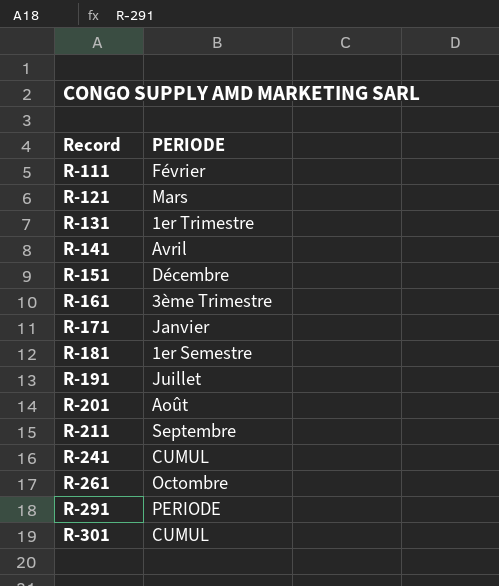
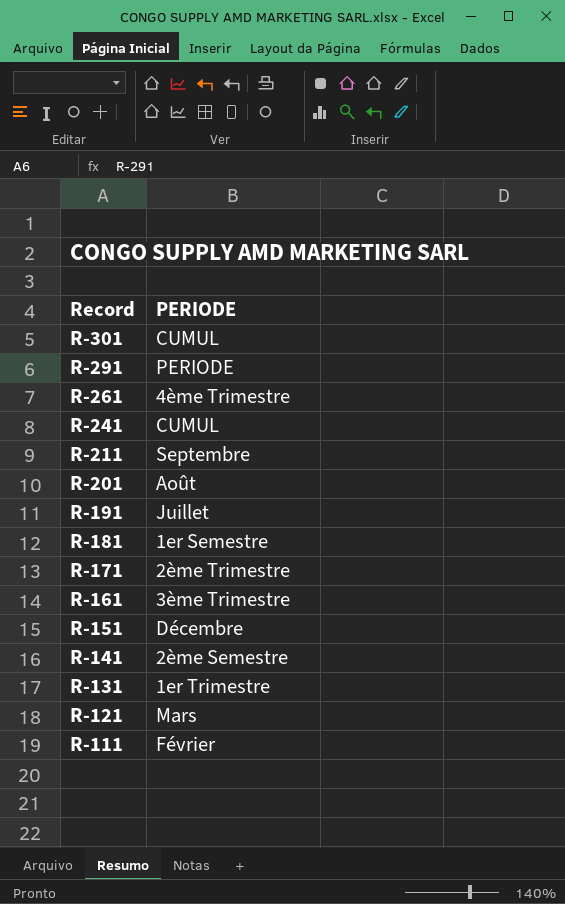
row order: Record ascending -> Record descending
R-261 | PERIODE: Octombre -> 4ème Trimestre
R-171 | PERIODE: Janvier -> 2ème Trimestre
R-141 | PERIODE: Avril -> 2ème Semestre

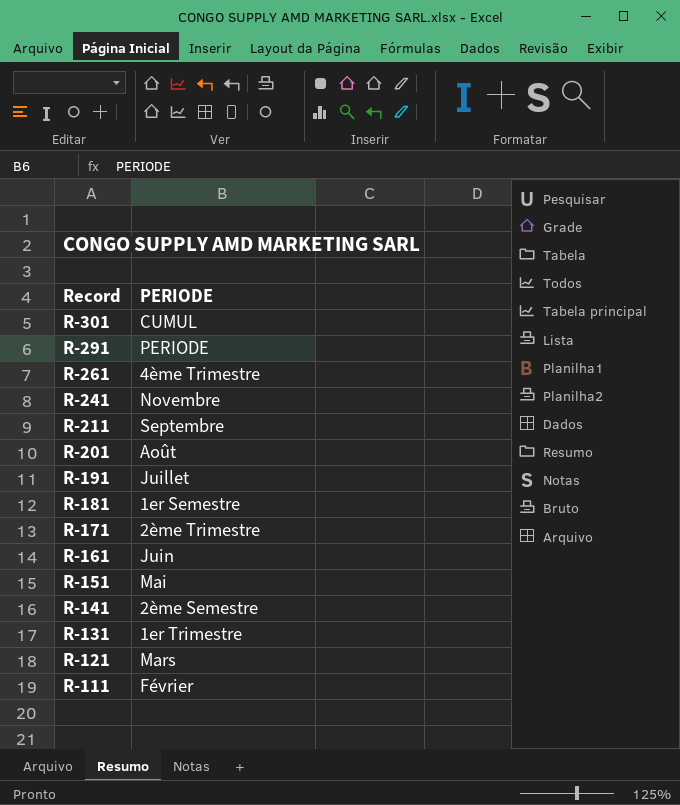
R-241 | PERIODE: CUMUL -> Novembre
R-161 | PERIODE: 3ème Trimestre -> Juin
R-151 | PERIODE: Décembre -> Mai

